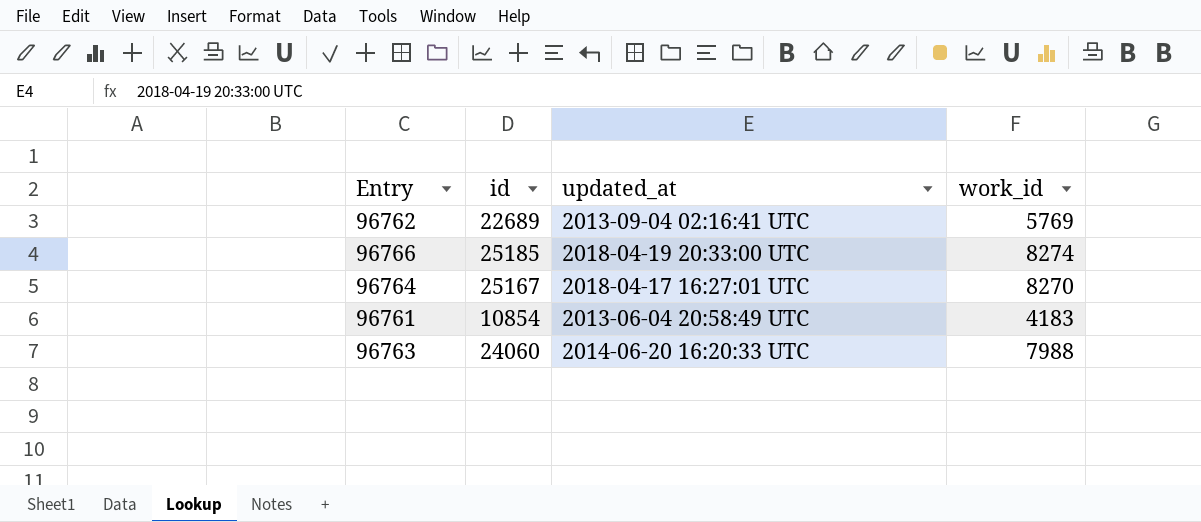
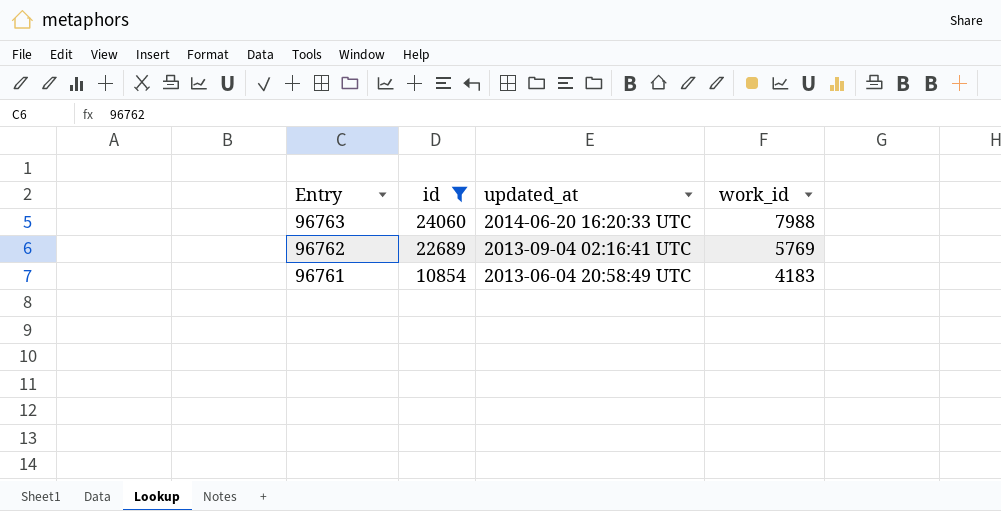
filter: none -> id <= 24060
row order: none -> Entry descending

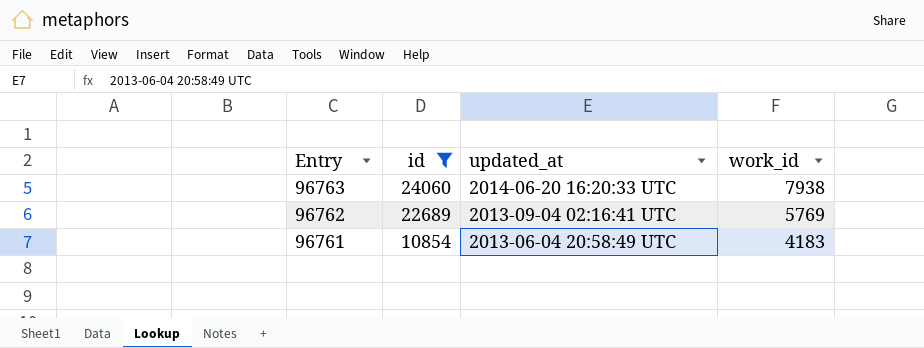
96763 | work_id: 7988 -> 7938

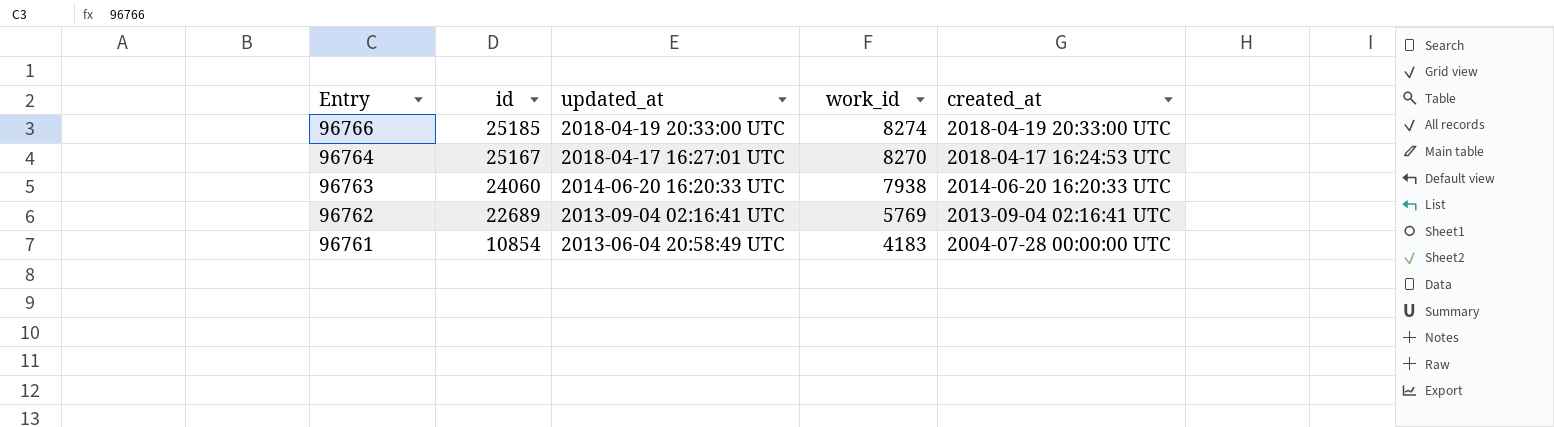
filter: id <= 24060 -> none
column created_at | position: none -> 5

